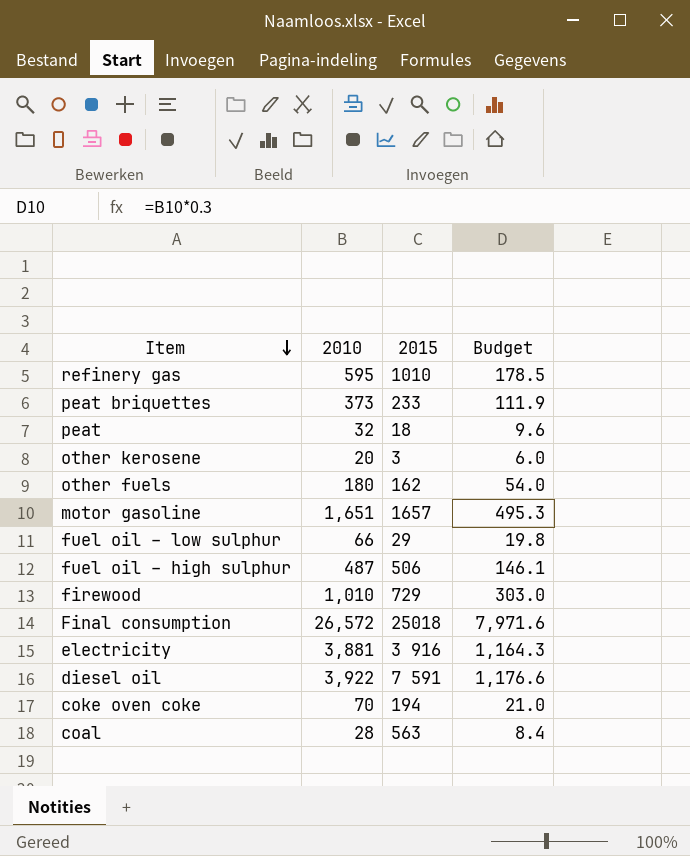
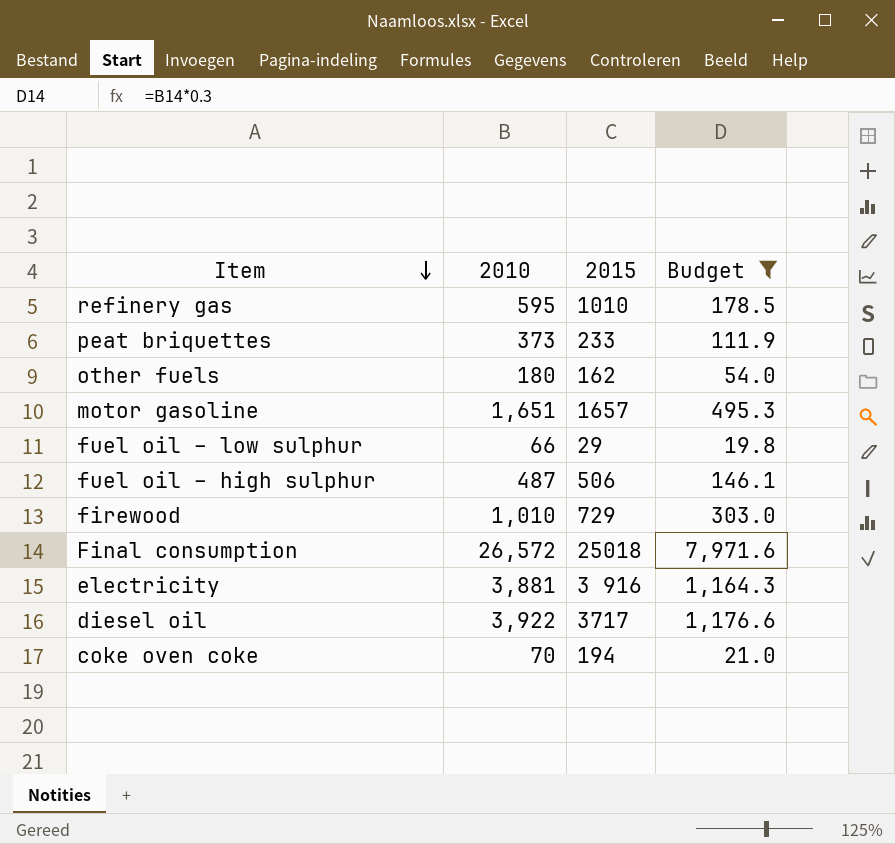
filter: none -> Budget >= 19.8
diesel oil | 2015: 7 591 -> 3717

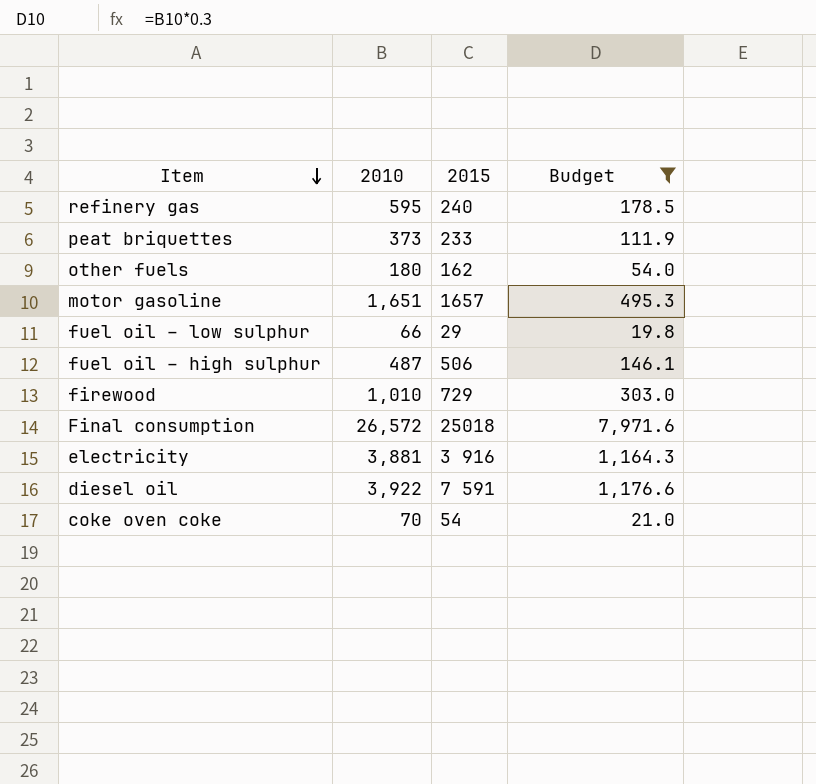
refinery gas | 2015: 1010 -> 240
diesel oil | 2015: 3717 -> 7 591
coke oven coke | 2015: 194 -> 54

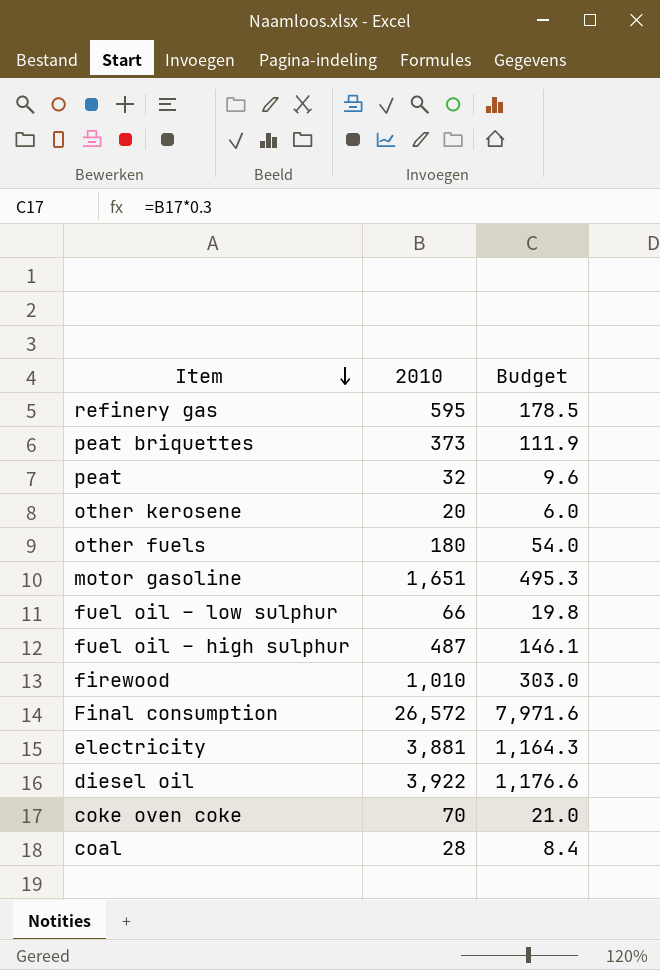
filter: Budget >= 19.8 -> none
column 2015 | position: 3 -> none

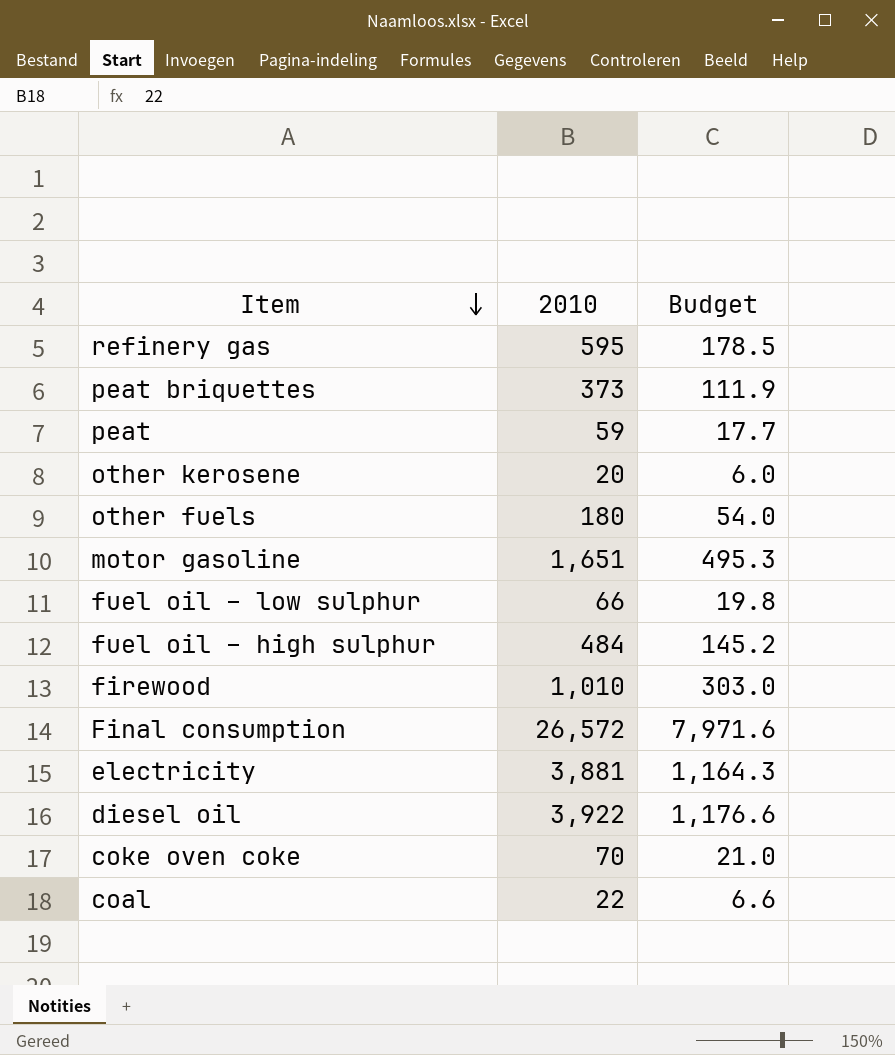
peat | 2010: 32 -> 59
peat | Budget: 9.6 -> 17.7
fuel oil – high sulphur | 2010: 487 -> 484
fuel oil – high sulphur | Budget: 146.1 -> 145.2
coal | 2010: 28 -> 22
coal | Budget: 8.4 -> 6.6

